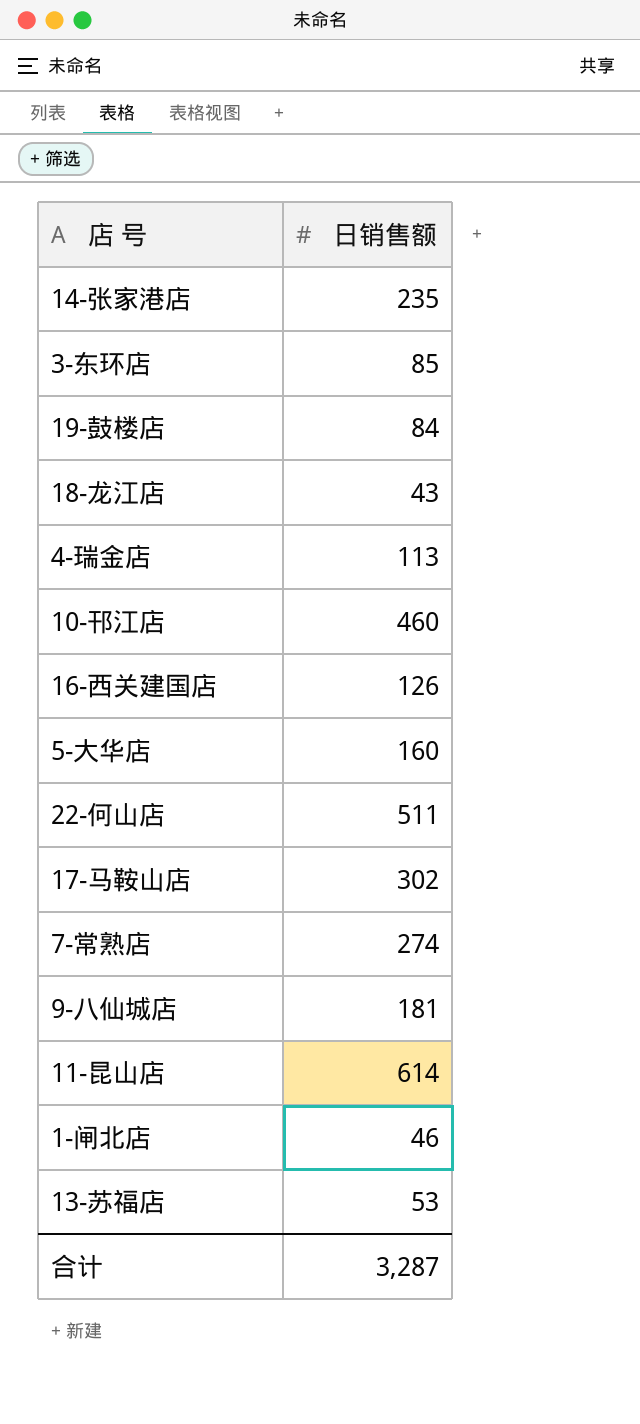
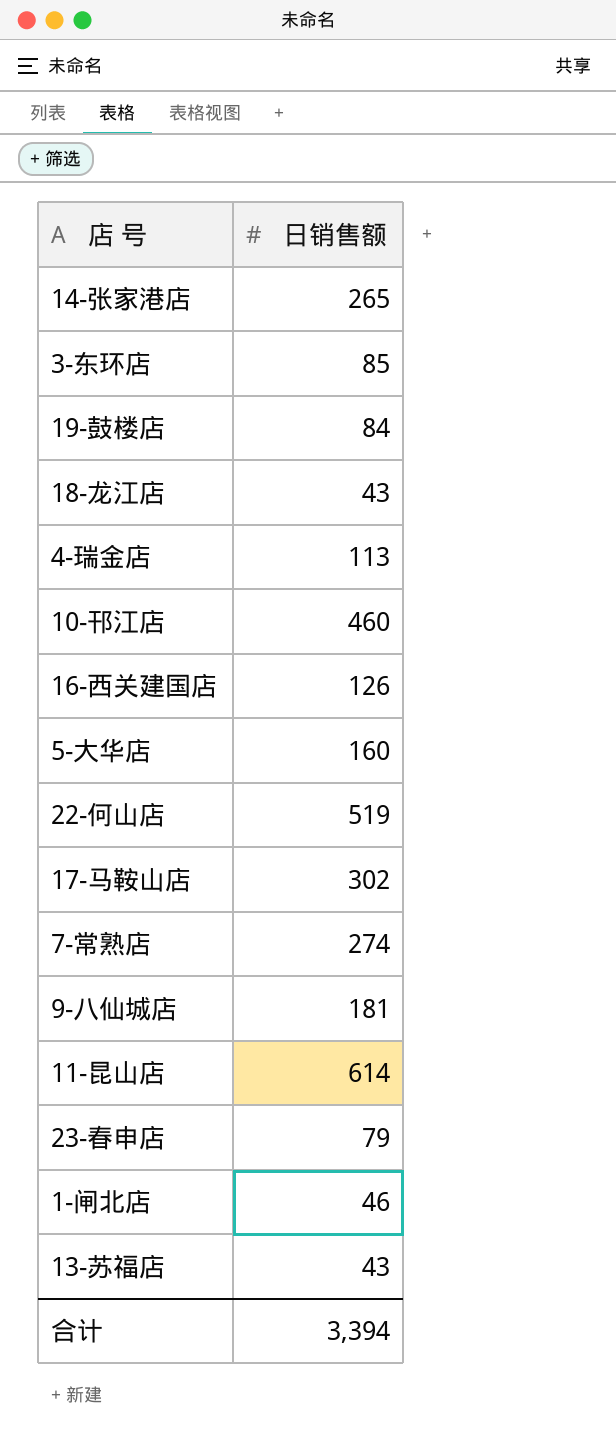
14-张家港店 | 日销售额: 235 -> 265
22-何山店 | 日销售额: 511 -> 519
row 23-春申店: none -> 79
13-苏福店 | 日销售额: 53 -> 43
合计 | 日销售额: 3,287 -> 3,394

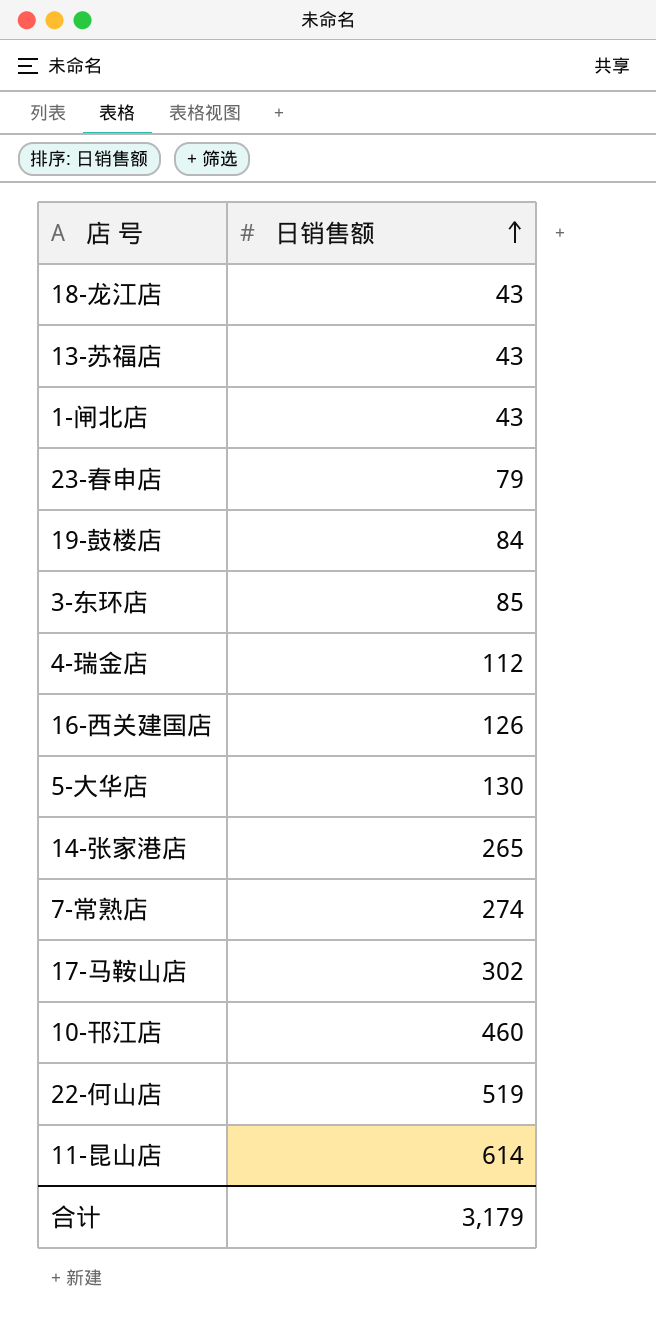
row order: none -> 日销售额 ascending
row 9-八仙城店: 181 -> none
1-闸北店 | 日销售额: 46 -> 43
4-瑞金店 | 日销售额: 113 -> 112
5-大华店 | 日销售额: 160 -> 130
合计 | 日销售额: 3,394 -> 3,179

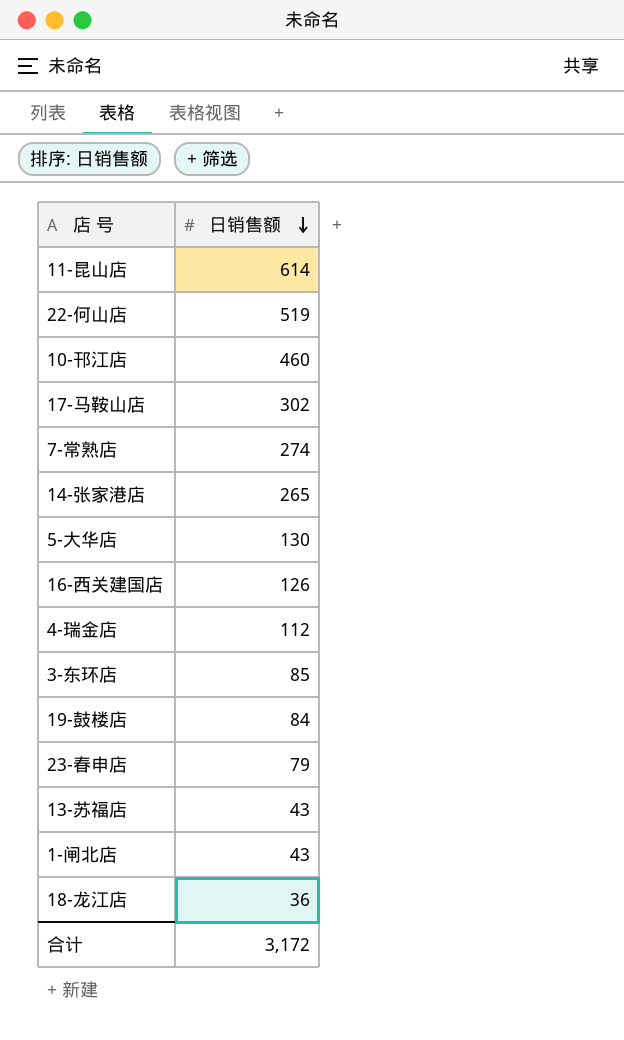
row order: 日销售额 ascending -> 日销售额 descending
18-龙江店 | 日销售额: 43 -> 36
合计 | 日销售额: 3,179 -> 3,172

